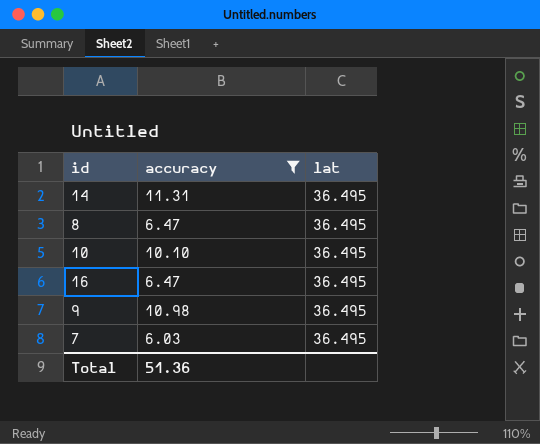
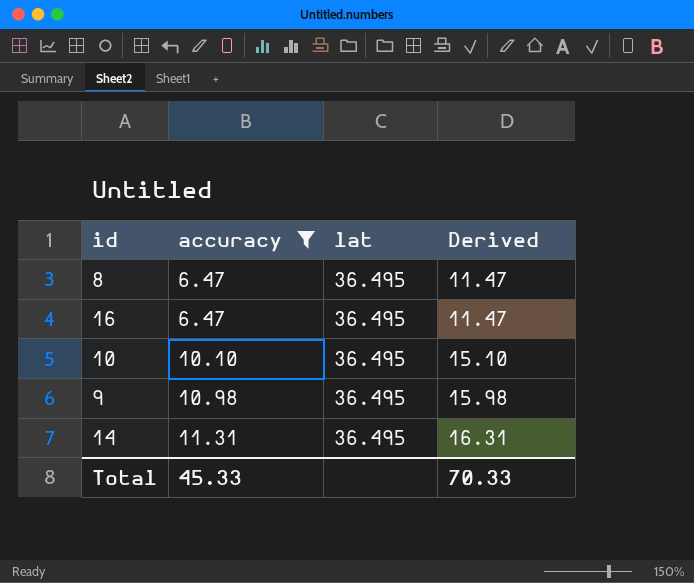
row order: none -> accuracy ascending
column Derived | formula: none -> [accuracy] + 5
row 7: 6.03 | 36.495 -> none
Total | accuracy: 51.36 -> 45.33

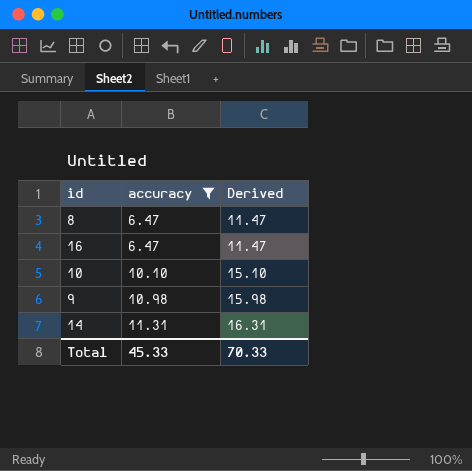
column lat | position: 3 -> none

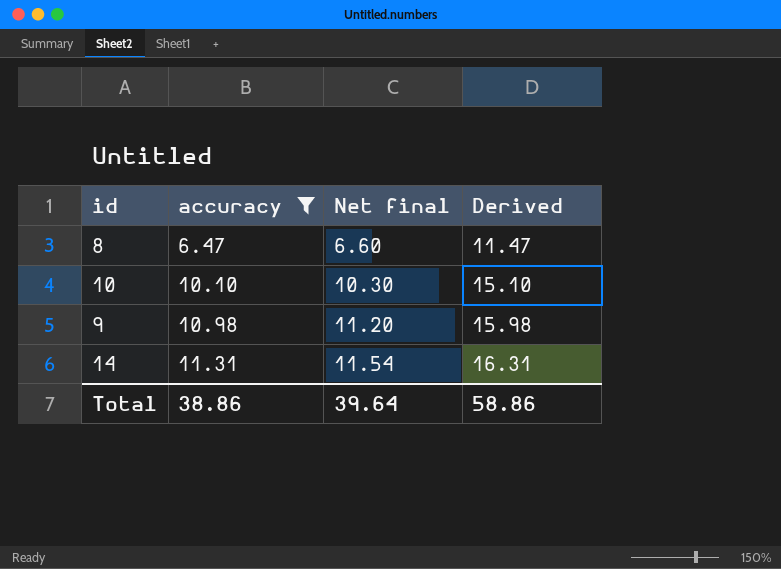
column Net final | formula: none -> [accuracy] * 1.02
row 16: 6.47 | 11.47 -> none
Total | accuracy: 45.33 -> 38.86
Total | Derived: 70.33 -> 58.86

